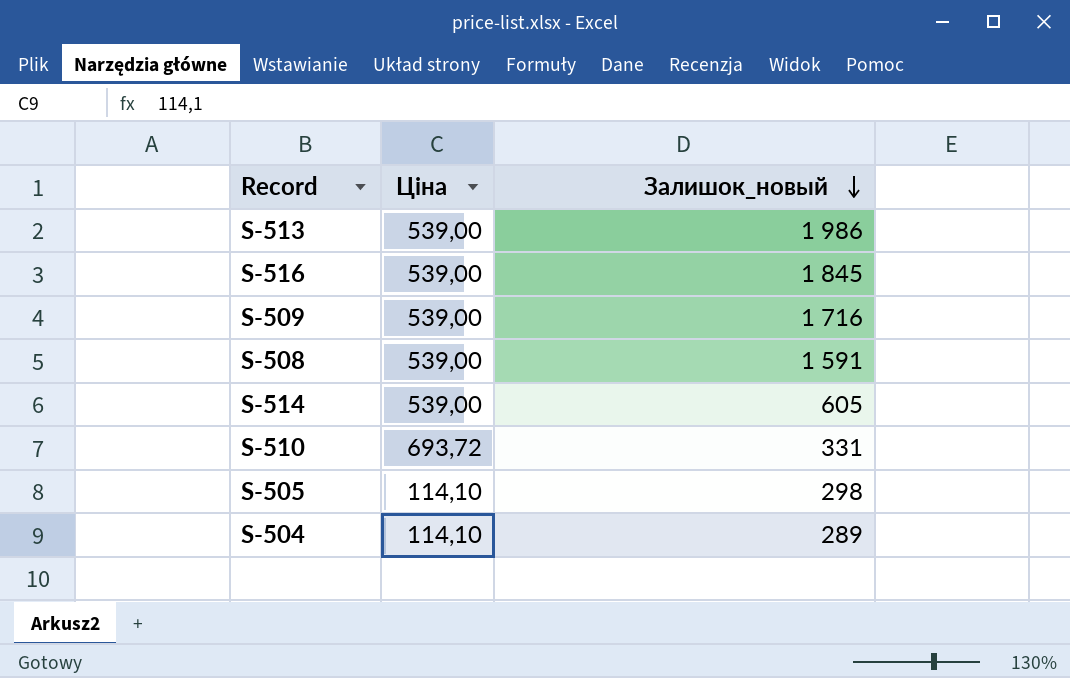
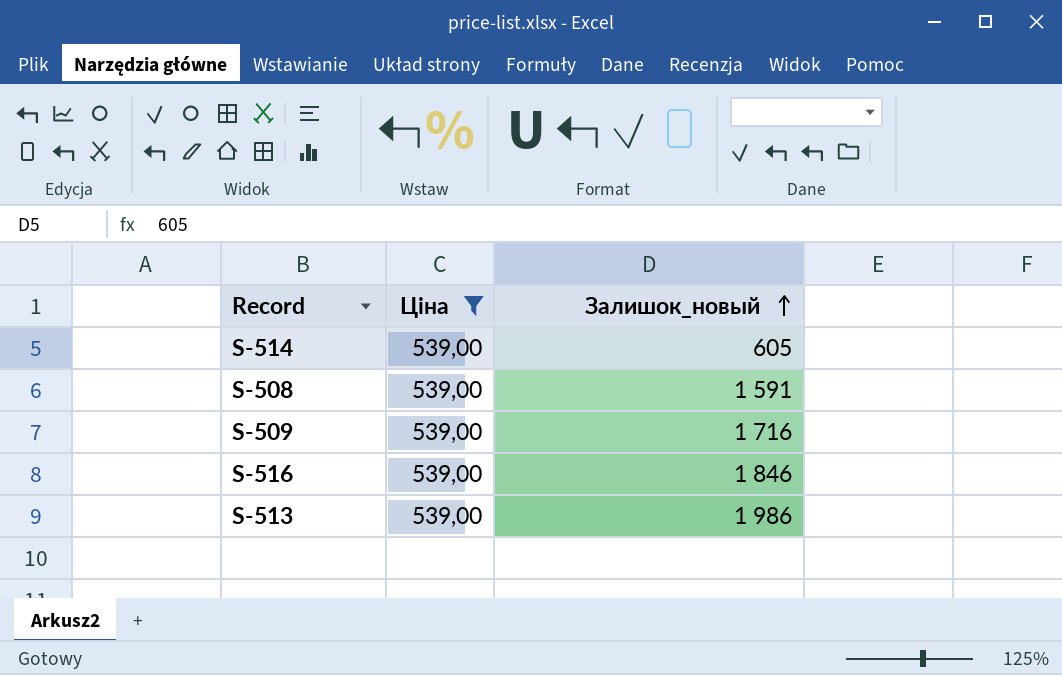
filter: none -> Ціна = 539,00
row order: Залишок_новый descending -> Залишок_новый ascending
S-516 | Залишок_новый: 1 845 -> 1 846

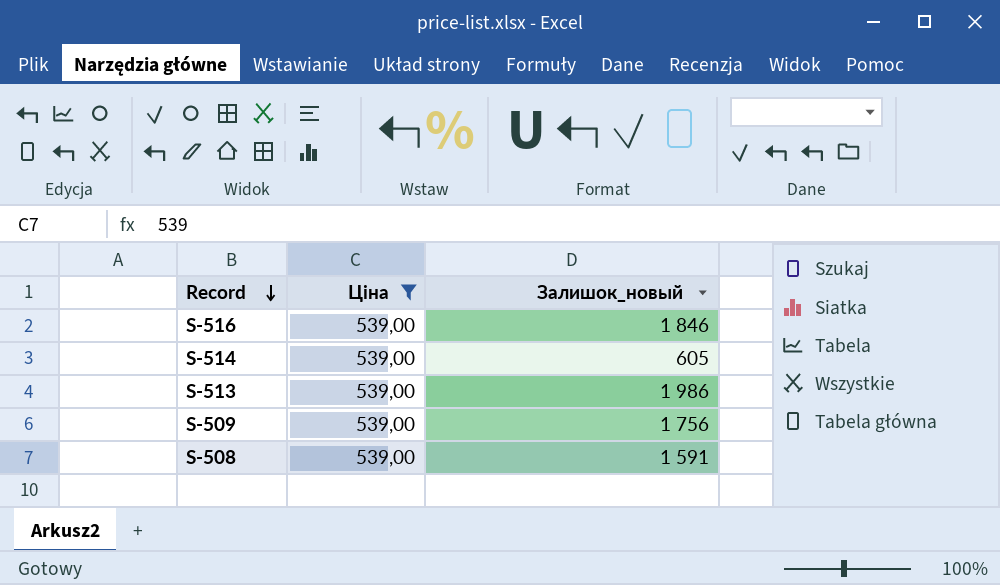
row order: Залишок_новый ascending -> Record descending
S-509 | Залишок_новый: 1 716 -> 1 756

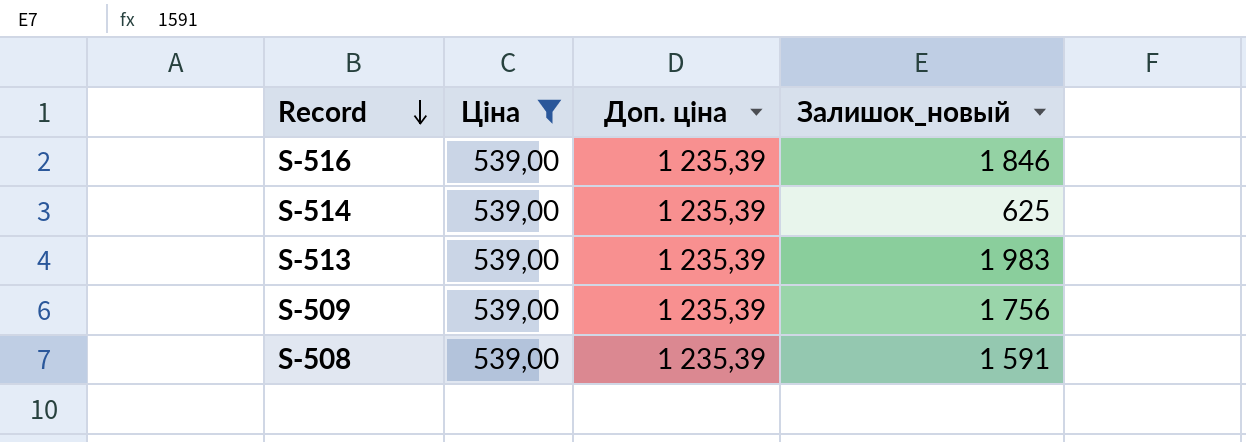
column Доп. ціна | position: none -> 3
S-514 | Залишок_новый: 605 -> 625
S-513 | Залишок_новый: 1 986 -> 1 983

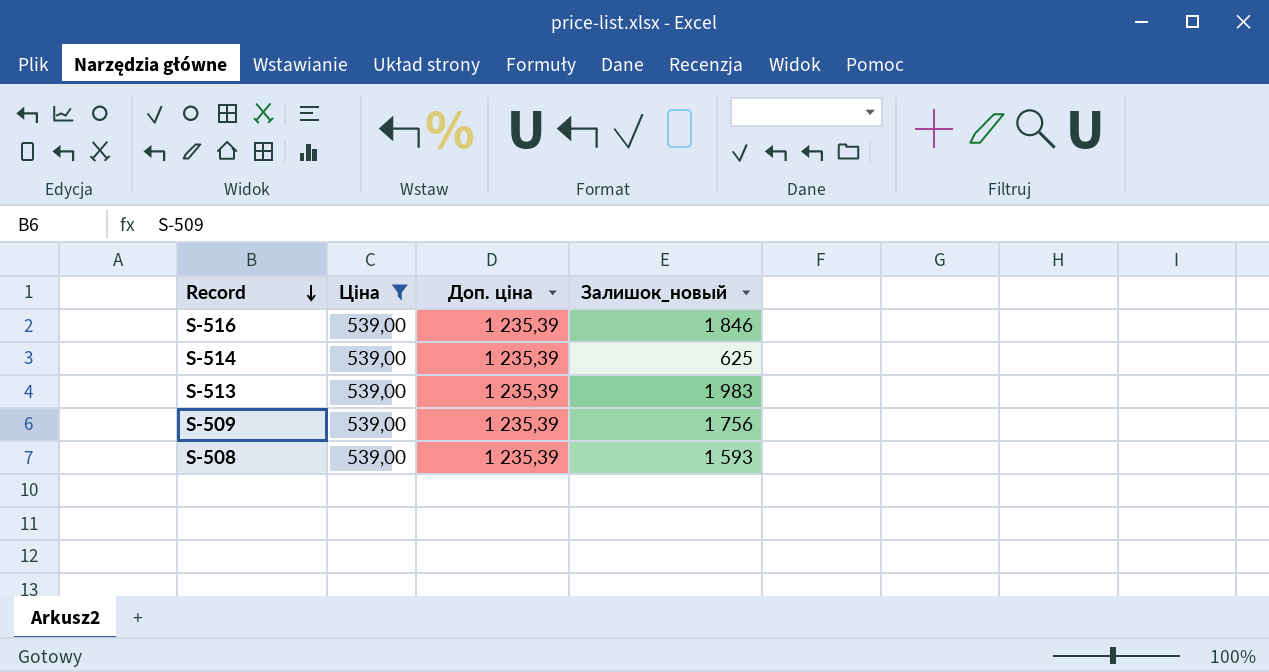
S-508 | Залишок_новый: 1 591 -> 1 593

